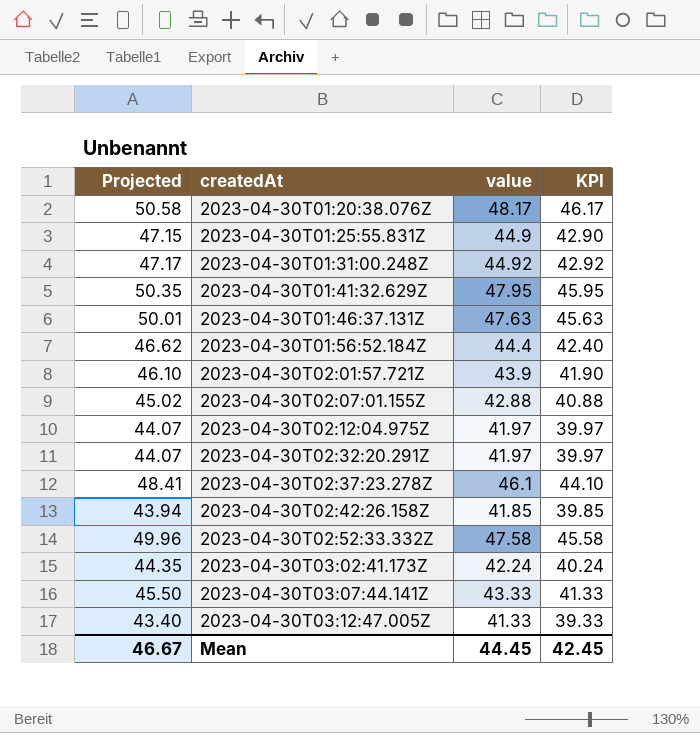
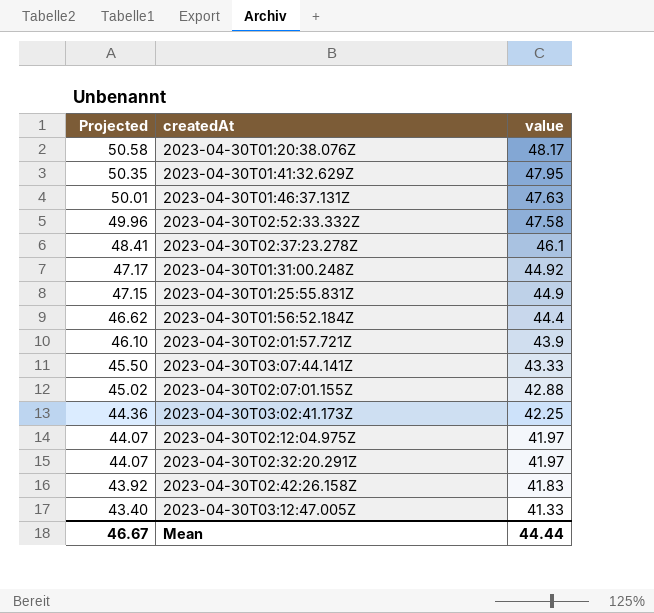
row order: createdAt ascending -> Projected descending
column KPI | formula: [value] - 2 -> none
2023-04-30T03:02:41.173Z | Projected: 44.35 -> 44.36
2023-04-30T03:02:41.173Z | value: 42.24 -> 42.25
2023-04-30T02:42:26.158Z | Projected: 43.94 -> 43.92
2023-04-30T02:42:26.158Z | value: 41.85 -> 41.83
Mean | value: 44.45 -> 44.44

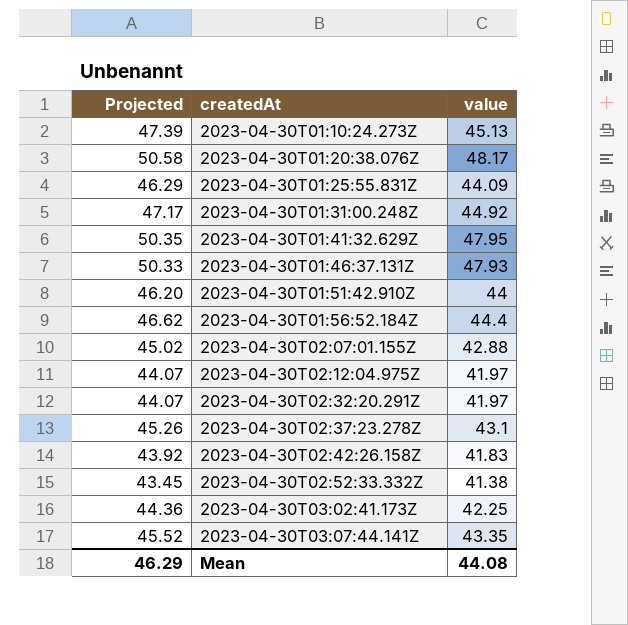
row order: Projected descending -> createdAt ascending
row 2023-04-30T02:01:57.721Z: 46.10 | 43.9 -> none
row 2023-04-30T03:12:47.005Z: 43.40 | 41.33 -> none
row 2023-04-30T01:10:24.273Z: none -> 47.39 | 45.13
2023-04-30T01:25:55.831Z | Projected: 47.15 -> 46.29
2023-04-30T01:25:55.831Z | value: 44.9 -> 44.09
2023-04-30T01:46:37.131Z | Projected: 50.01 -> 50.33
2023-04-30T01:46:37.131Z | value: 47.63 -> 47.93
row 2023-04-30T01:51:42.910Z: none -> 46.20 | 44
2023-04-30T02:37:23.278Z | Projected: 48.41 -> 45.26
2023-04-30T02:37:23.278Z | value: 46.1 -> 43.1
2023-04-30T02:52:33.332Z | Projected: 49.96 -> 43.45
2023-04-30T02:52:33.332Z | value: 47.58 -> 41.38
2023-04-30T03:07:44.141Z | Projected: 45.50 -> 45.52
2023-04-30T03:07:44.141Z | value: 43.33 -> 43.35
Mean | Projected: 46.67 -> 46.29
Mean | value: 44.44 -> 44.08

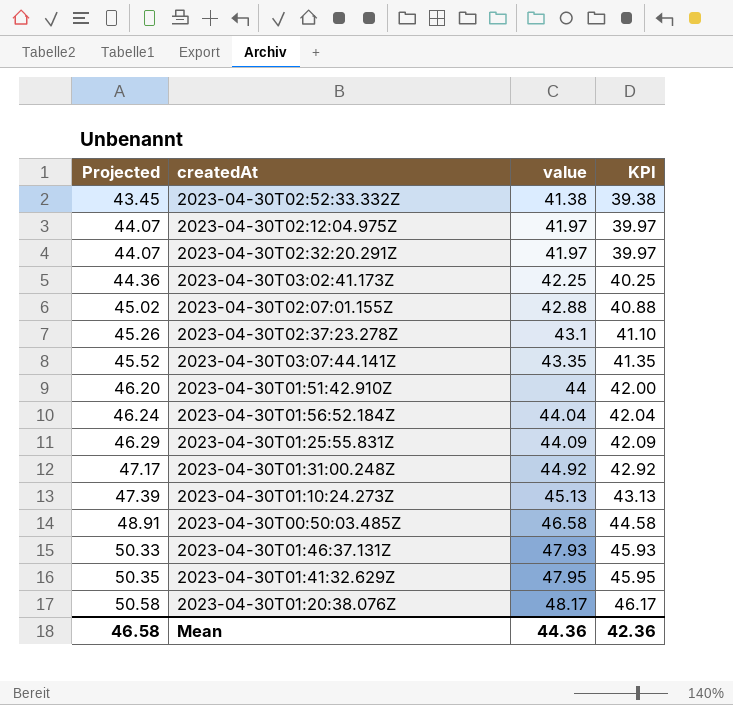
row order: createdAt ascending -> Projected ascending
column KPI | formula: none -> [value] - 2
row 2023-04-30T02:42:26.158Z: 43.92 | 41.83 -> none
2023-04-30T01:56:52.184Z | Projected: 46.62 -> 46.24
2023-04-30T01:56:52.184Z | value: 44.4 -> 44.04
row 2023-04-30T00:50:03.485Z: none -> 48.91 | 46.58 | 44.58
Mean | Projected: 46.29 -> 46.58
Mean | value: 44.08 -> 44.36

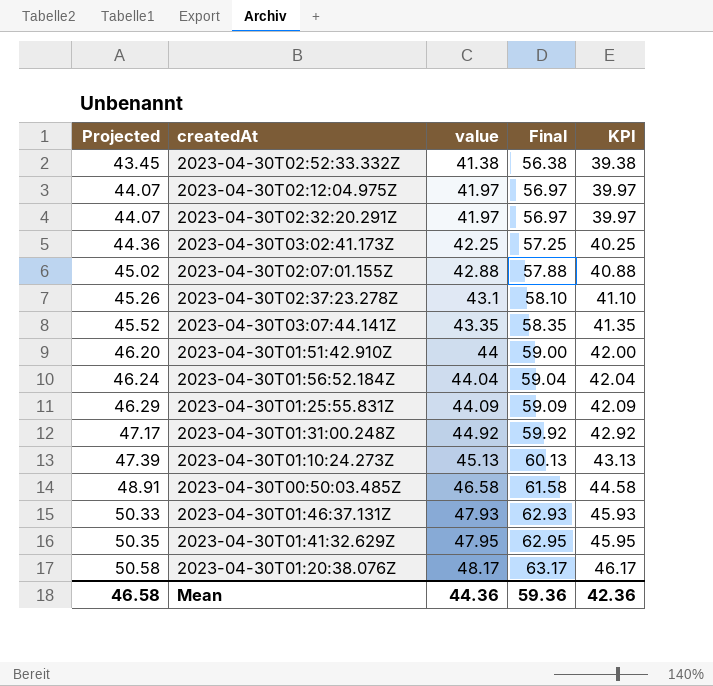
column Final | formula: none -> [value] + 15

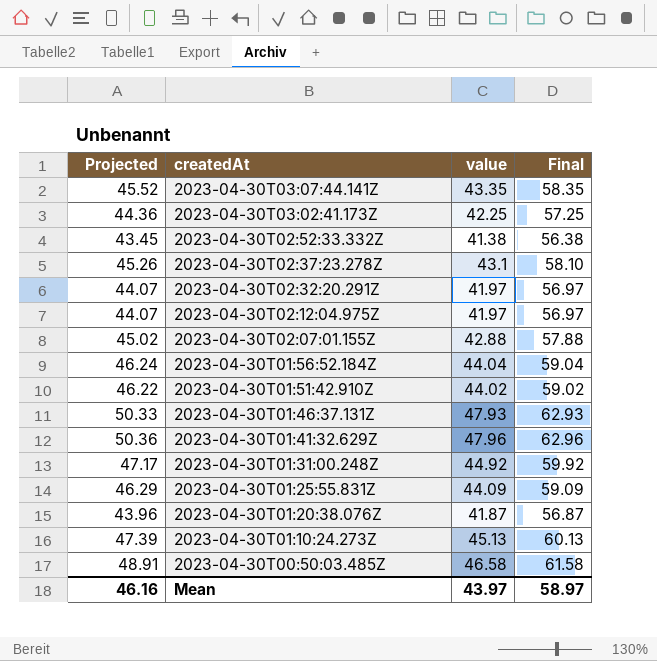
row order: Projected ascending -> createdAt descending
column KPI | formula: [value] - 2 -> none
2023-04-30T01:51:42.910Z | Projected: 46.20 -> 46.22
2023-04-30T01:51:42.910Z | value: 44 -> 44.02
2023-04-30T01:51:42.910Z | Final: 59.00 -> 59.02
2023-04-30T01:41:32.629Z | Projected: 50.35 -> 50.36
2023-04-30T01:41:32.629Z | value: 47.95 -> 47.96
2023-04-30T01:41:32.629Z | Final: 62.95 -> 62.96
2023-04-30T01:20:38.076Z | Projected: 50.58 -> 43.96
2023-04-30T01:20:38.076Z | value: 48.17 -> 41.87
2023-04-30T01:20:38.076Z | Final: 63.17 -> 56.87
Mean | Projected: 46.58 -> 46.16
Mean | value: 44.36 -> 43.97
Mean | Final: 59.36 -> 58.97

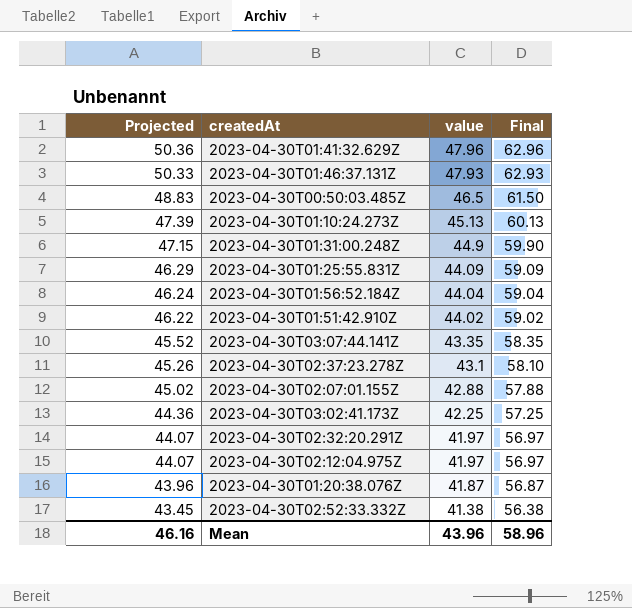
row order: createdAt descending -> Projected descending
2023-04-30T00:50:03.485Z | Projected: 48.91 -> 48.83
2023-04-30T00:50:03.485Z | value: 46.58 -> 46.5
2023-04-30T00:50:03.485Z | Final: 61.58 -> 61.50
2023-04-30T01:31:00.248Z | Projected: 47.17 -> 47.15
2023-04-30T01:31:00.248Z | value: 44.92 -> 44.9
2023-04-30T01:31:00.248Z | Final: 59.92 -> 59.90
Mean | value: 43.97 -> 43.96
Mean | Final: 58.97 -> 58.96

